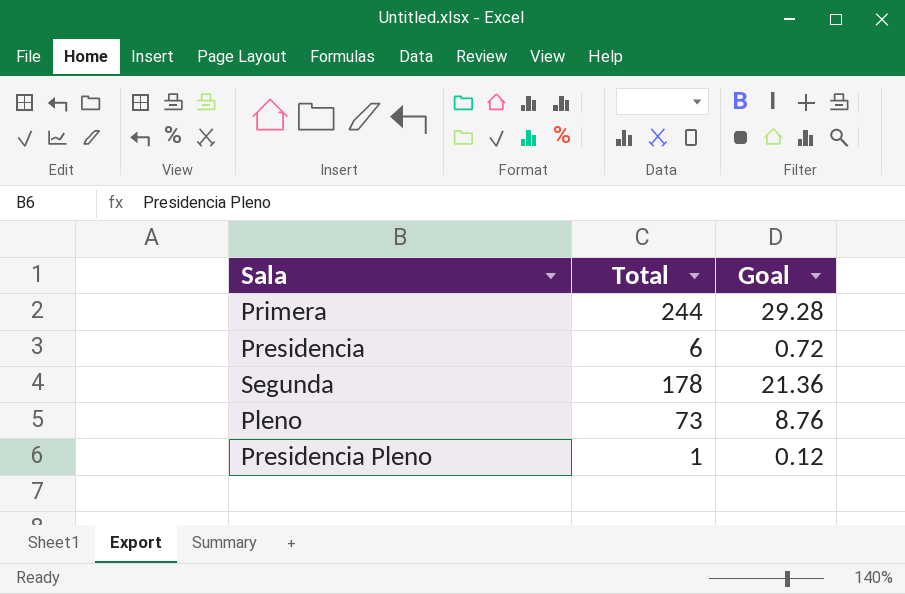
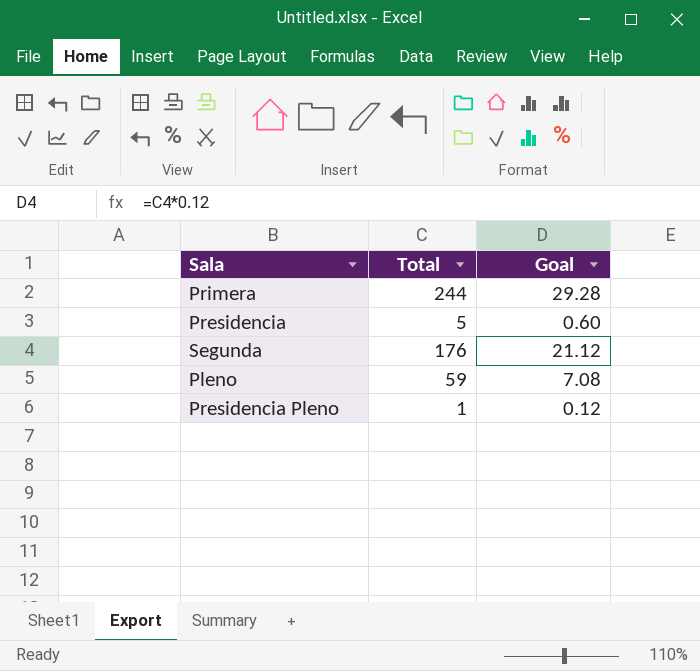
Presidencia | Total: 6 -> 5
Presidencia | Goal: 0.72 -> 0.60
Segunda | Total: 178 -> 176
Segunda | Goal: 21.36 -> 21.12
Pleno | Total: 73 -> 59
Pleno | Goal: 8.76 -> 7.08

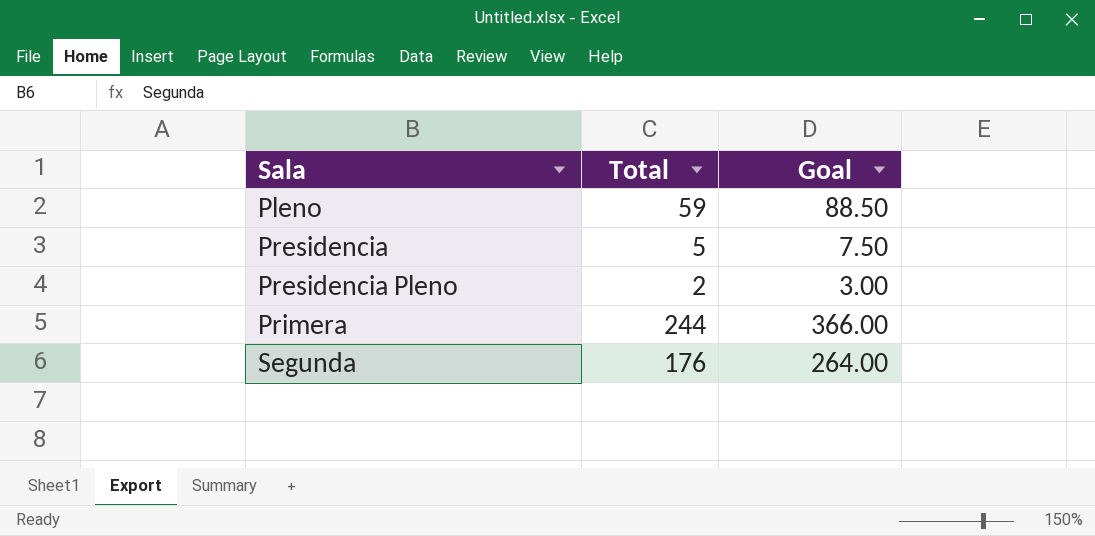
row order: none -> Sala ascending
column Goal | formula: [Total] * 0.12 -> [Total] * 1.5
Presidencia Pleno | Total: 1 -> 2

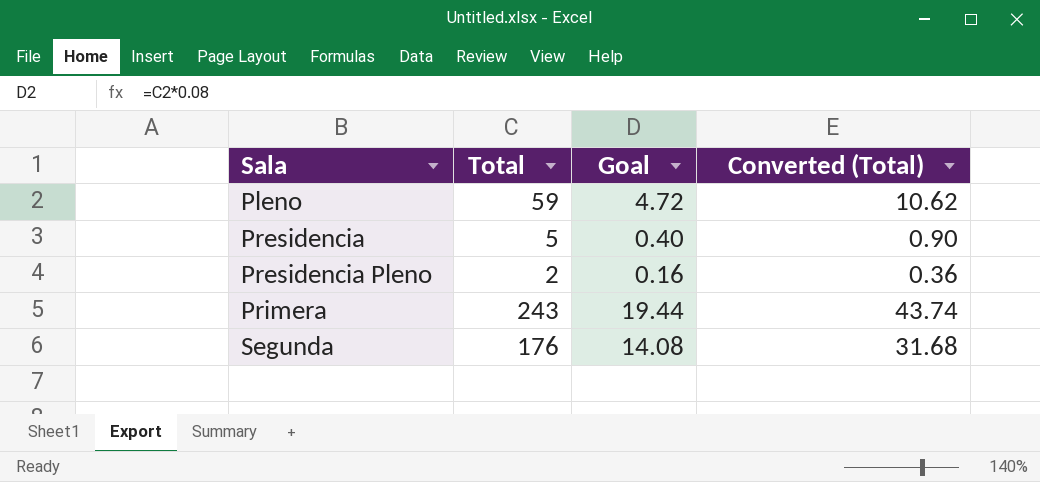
column Goal | formula: [Total] * 1.5 -> [Total] * 0.08
column Converted (Total) | formula: none -> [Total] * 0.18
Primera | Total: 244 -> 243

